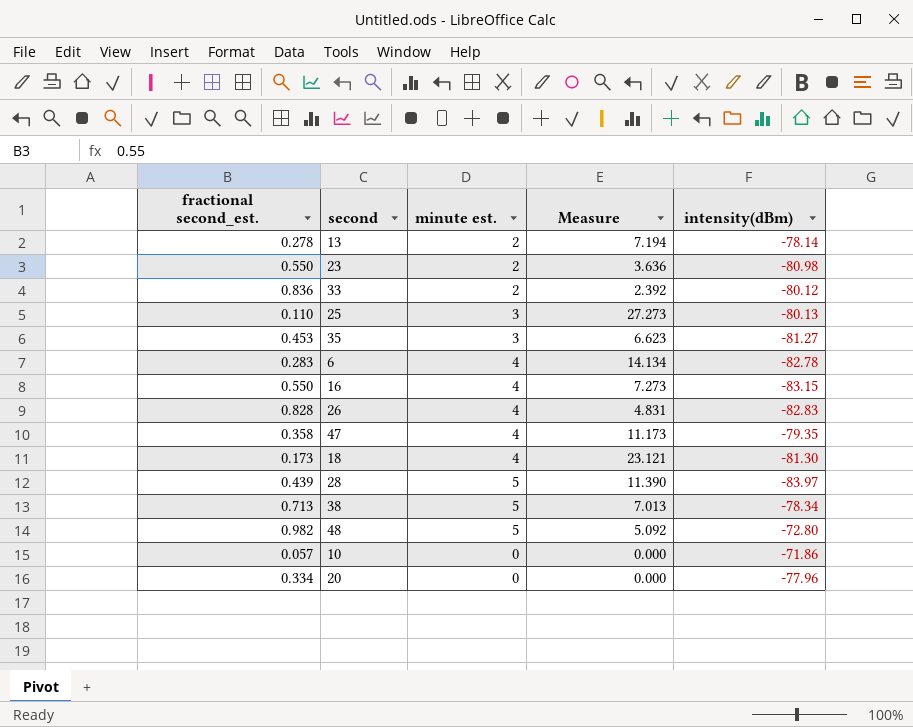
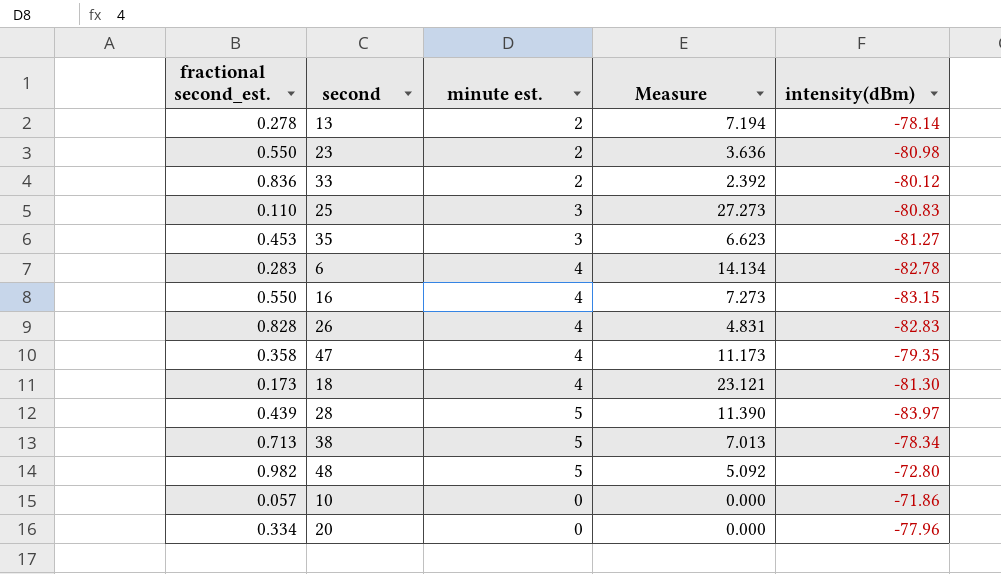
25 | intensity(dBm): -80.13 -> -80.83

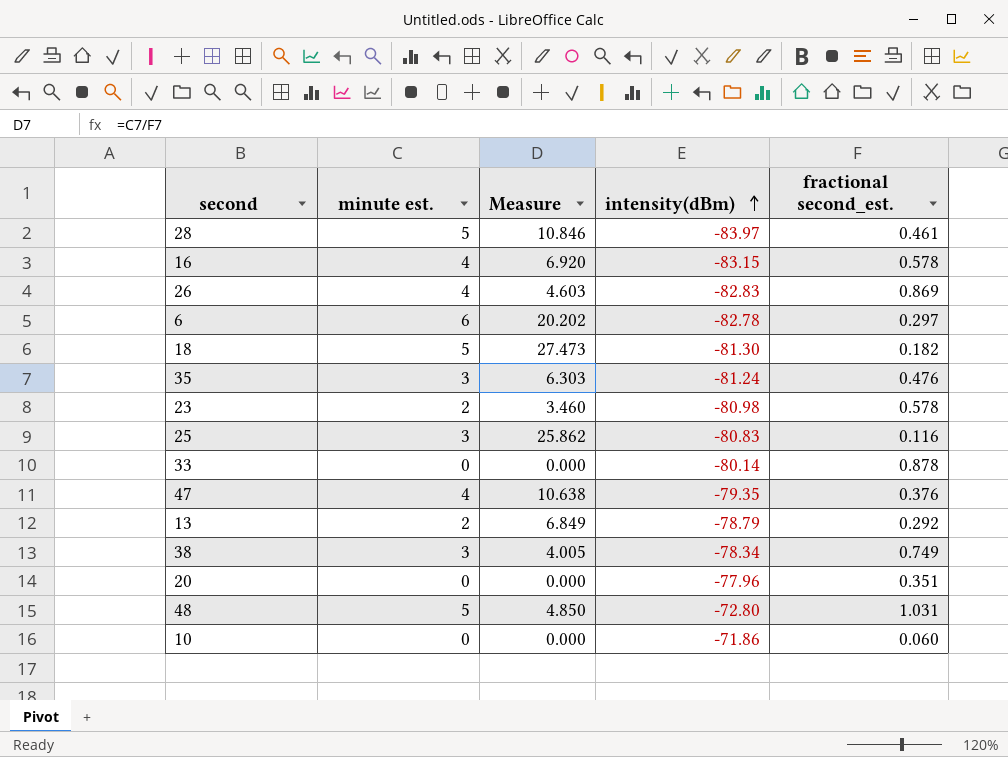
row order: none -> intensity(dBm) ascending
column fractional second_est. | position: 1 -> 5
28 | Measure: 11.390 -> 10.846
28 | fractional second_est.: 0.439 -> 0.461
16 | Measure: 7.273 -> 6.920
16 | fractional second_est.: 0.550 -> 0.578
26 | Measure: 4.831 -> 4.603
26 | fractional second_est.: 0.828 -> 0.869
6 | minute est.: 4 -> 6
6 | Measure: 14.134 -> 20.202
6 | fractional second_est.: 0.283 -> 0.297
18 | minute est.: 4 -> 5
18 | Measure: 23.121 -> 27.473
18 | fractional second_est.: 0.173 -> 0.182
35 | Measure: 6.623 -> 6.303
35 | intensity(dBm): -81.27 -> -81.24
35 | fractional second_est.: 0.453 -> 0.476
23 | Measure: 3.636 -> 3.460
23 | fractional second_est.: 0.550 -> 0.578
25 | Measure: 27.273 -> 25.862
25 | fractional second_est.: 0.110 -> 0.116
33 | minute est.: 2 -> 0
33 | Measure: 2.392 -> 0.000
33 | intensity(dBm): -80.12 -> -80.14
33 | fractional second_est.: 0.836 -> 0.878
47 | Measure: 11.173 -> 10.638
47 | fractional second_est.: 0.358 -> 0.376
13 | Measure: 7.194 -> 6.849
13 | intensity(dBm): -78.14 -> -78.79
13 | fractional second_est.: 0.278 -> 0.292
38 | minute est.: 5 -> 3
38 | Measure: 7.013 -> 4.005
38 | fractional second_est.: 0.713 -> 0.749
20 | fractional second_est.: 0.334 -> 0.351
48 | Measure: 5.092 -> 4.850
48 | fractional second_est.: 0.982 -> 1.031
10 | fractional second_est.: 0.057 -> 0.060

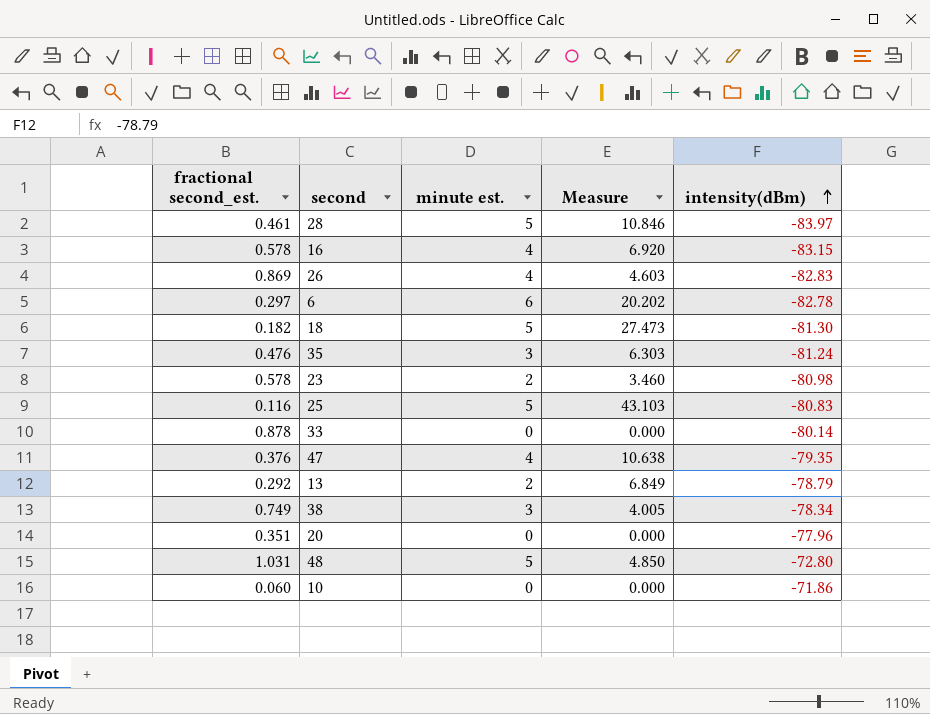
column fractional second_est. | position: 5 -> 1
25 | minute est.: 3 -> 5
25 | Measure: 25.862 -> 43.103

